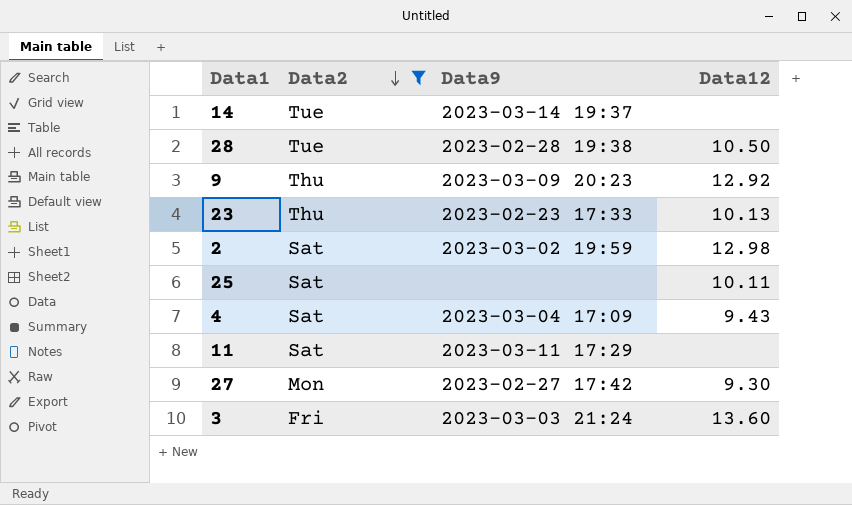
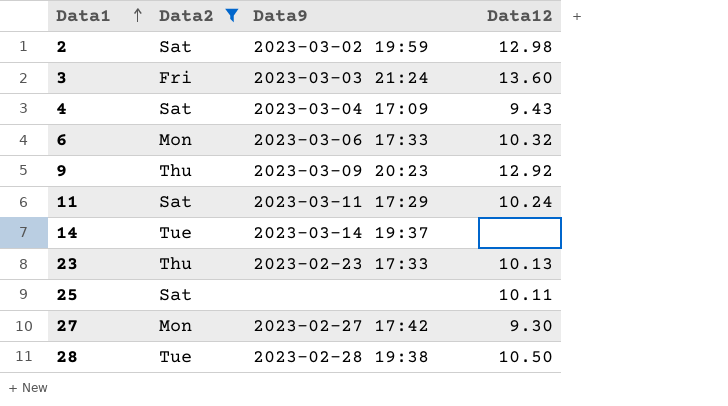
row order: Data2 descending -> Data1 ascending
row 6: none -> Mon | 2023-03-06 17:33 | 10.32
11 | Data12: none -> 10.24

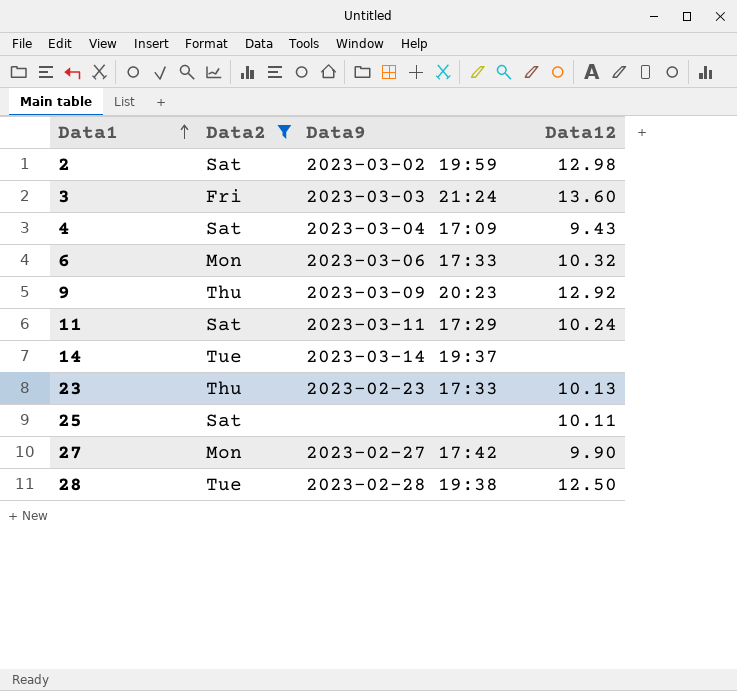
27 | Data12: 9.30 -> 9.90
28 | Data12: 10.50 -> 12.50

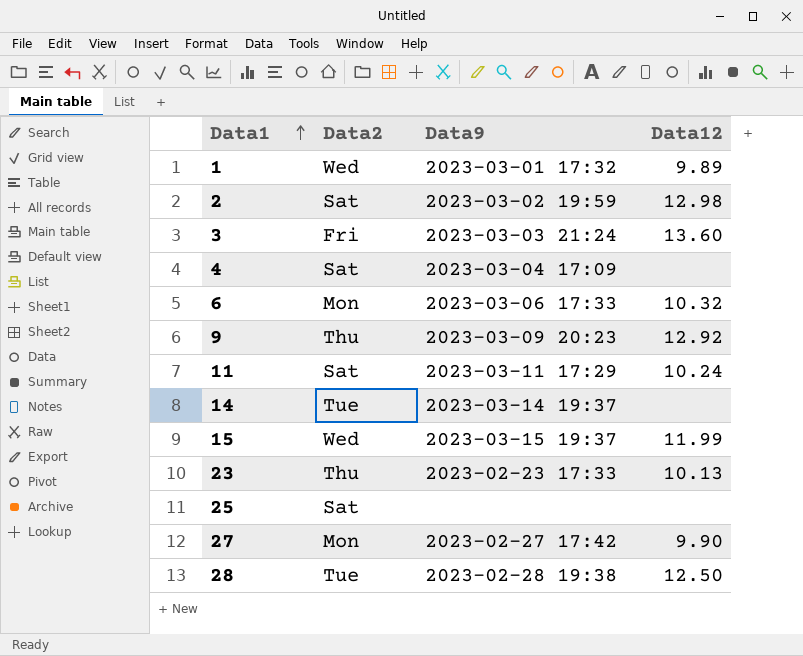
filter: Data2 != Wed -> none
4 | Data12: 9.43 -> none
25 | Data12: 10.11 -> none

